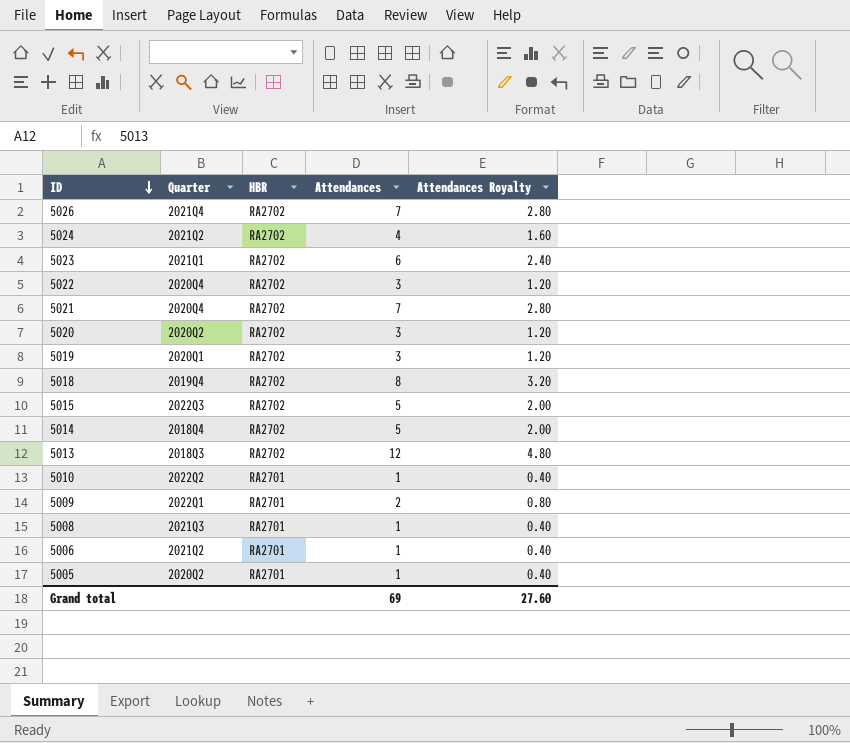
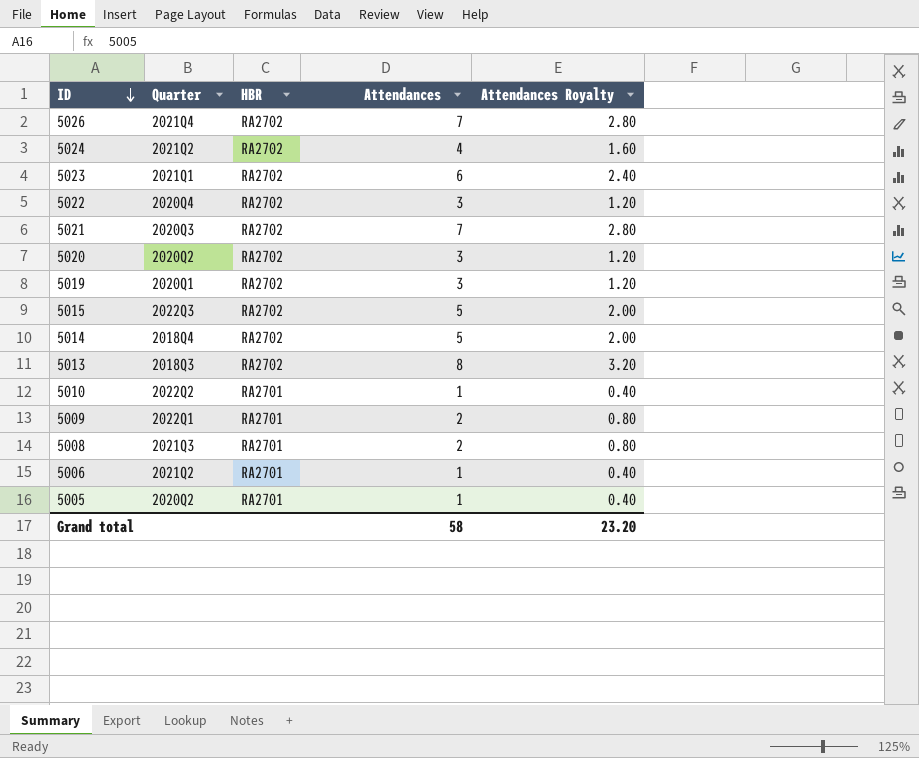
row 5018: 2019Q4 | RA2702 | 8 | 3.20 -> none
5021 | Quarter: 2020Q4 -> 2020Q3
5013 | Attendances: 12 -> 8
5013 | Attendances Royalty: 4.80 -> 3.20
5008 | Attendances: 1 -> 2
5008 | Attendances Royalty: 0.40 -> 0.80
Grand total | Attendances: 69 -> 58
Grand total | Attendances Royalty: 27.60 -> 23.20

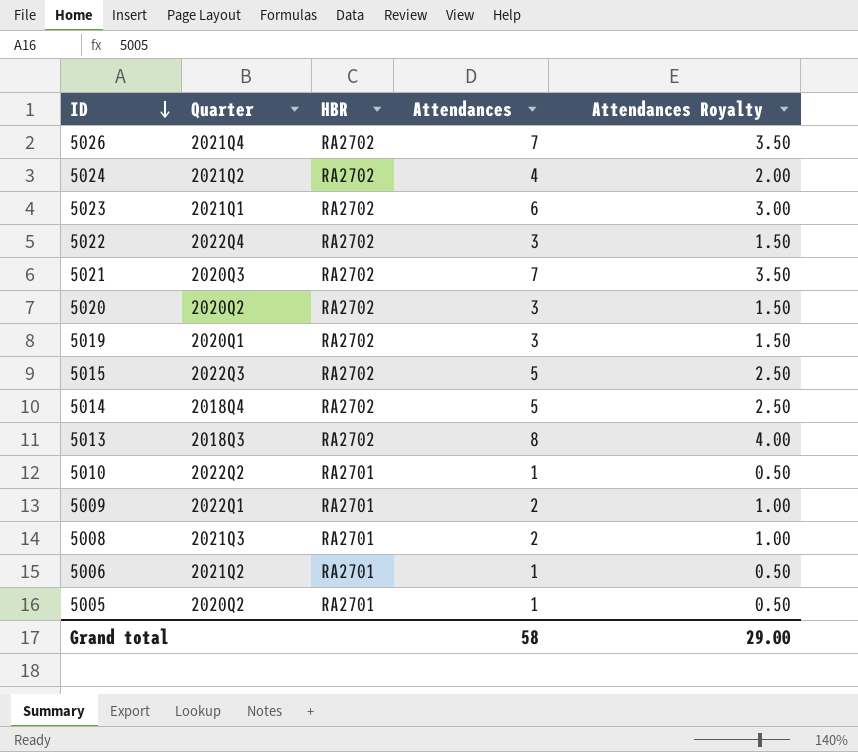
column Attendances Royalty | formula: [Attendances] * 0.4 -> [Attendances] * 0.5
5022 | Quarter: 2020Q4 -> 2022Q4
Grand total | Attendances Royalty: 23.20 -> 29.00

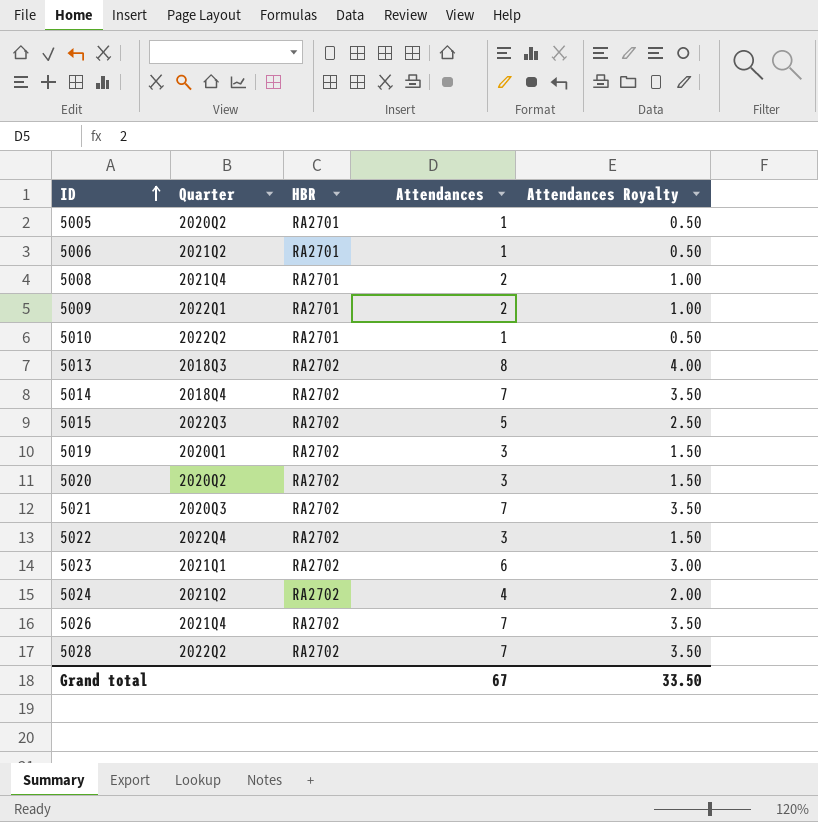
row order: ID descending -> ID ascending
5008 | Quarter: 2021Q3 -> 2021Q4
5014 | Attendances: 5 -> 7
5014 | Attendances Royalty: 2.50 -> 3.50
row 5028: none -> 2022Q2 | RA2702 | 7 | 3.50
Grand total | Attendances: 58 -> 67
Grand total | Attendances Royalty: 29.00 -> 33.50

